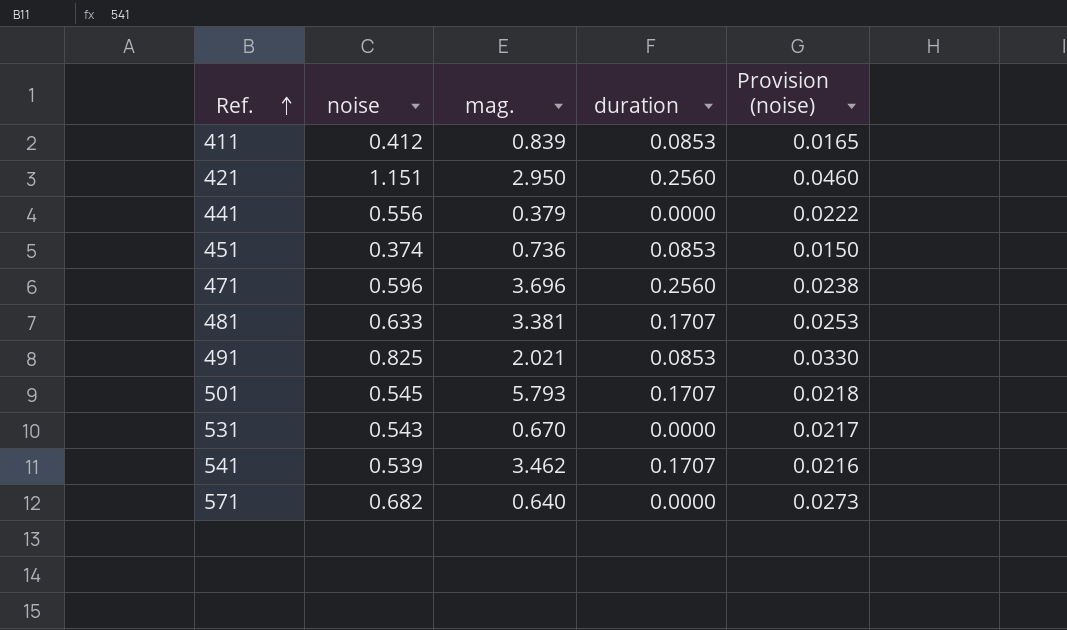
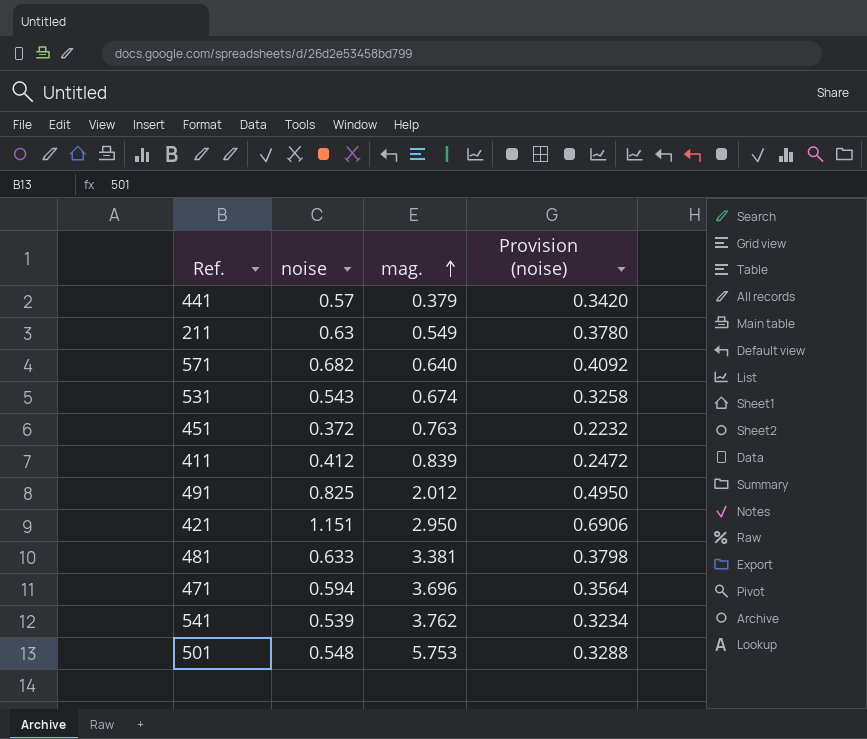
row order: Ref. ascending -> mag. ascending
column duration | position: 4 -> none
column Provision (noise) | formula: [noise] * 0.04 -> [noise] * 0.6
441 | noise: 0.556 -> 0.57
row 211: none -> 0.63 | 0.549 | 0.3780
531 | mag.: 0.670 -> 0.674
451 | noise: 0.374 -> 0.372
451 | mag.: 0.736 -> 0.763
491 | mag.: 2.021 -> 2.012
471 | noise: 0.596 -> 0.594
541 | mag.: 3.462 -> 3.762
501 | noise: 0.545 -> 0.548
501 | mag.: 5.793 -> 5.753

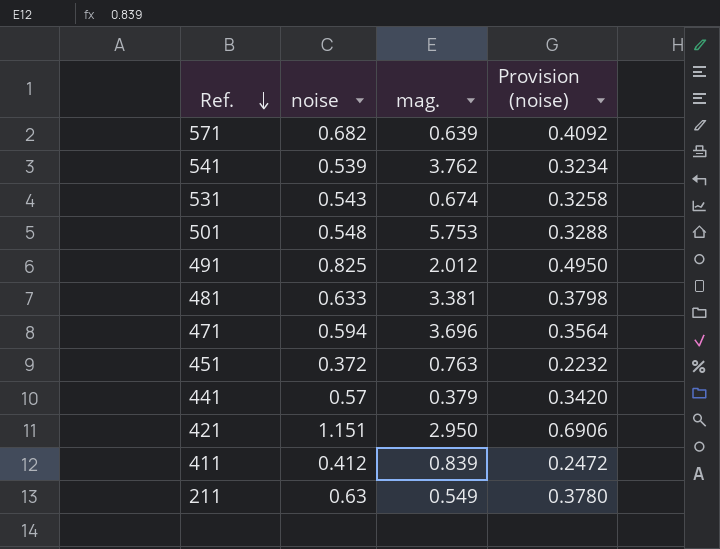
row order: mag. ascending -> Ref. descending
571 | mag.: 0.640 -> 0.639

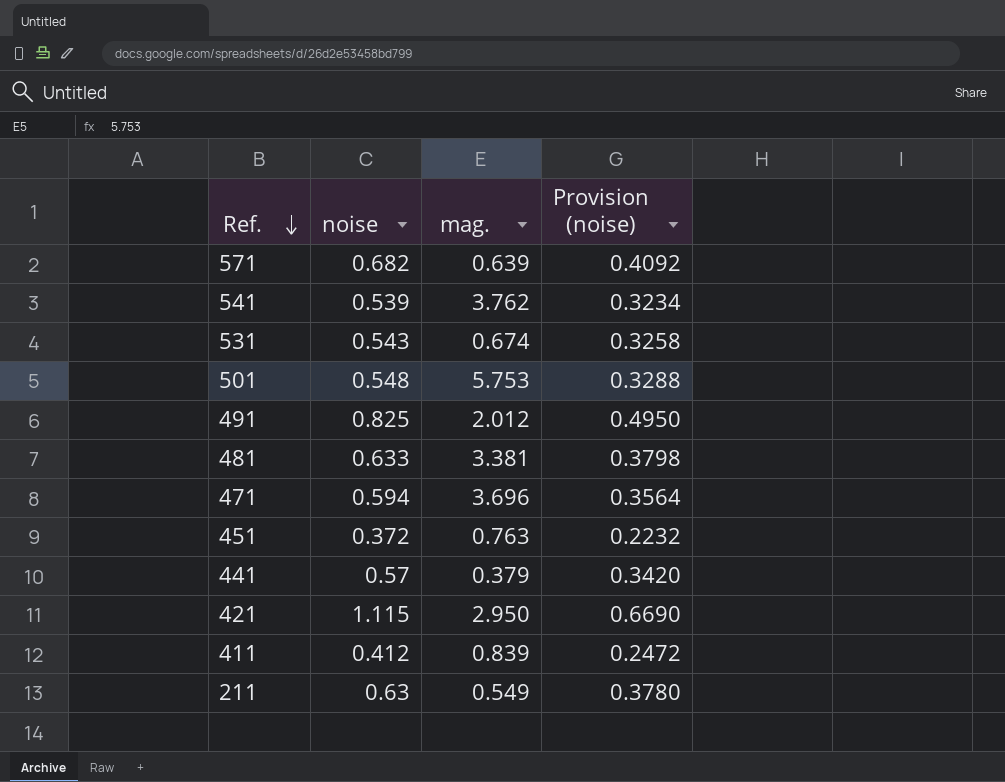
421 | noise: 1.151 -> 1.115
421 | Provision (noise): 0.6906 -> 0.6690

